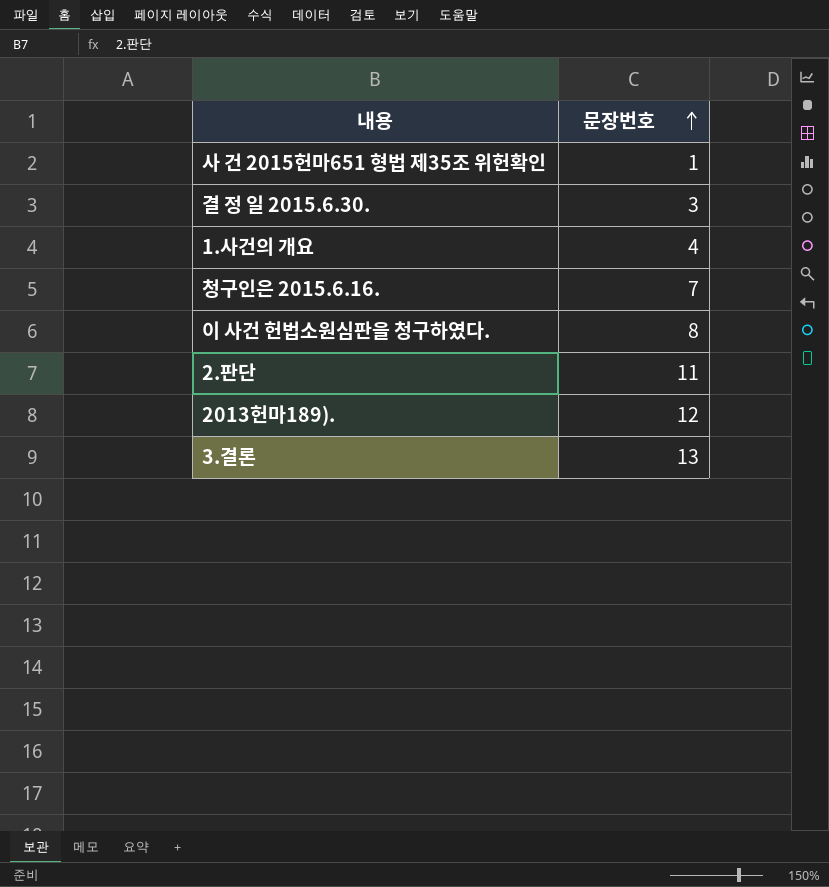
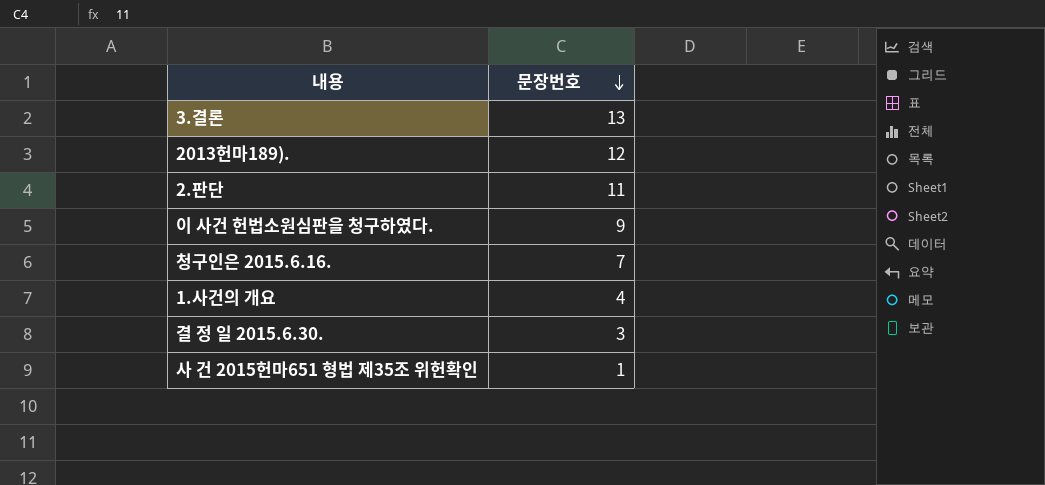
row order: 문장번호 ascending -> 문장번호 descending
이 사건 헌법소원심판을 청구하였다. | 문장번호: 8 -> 9

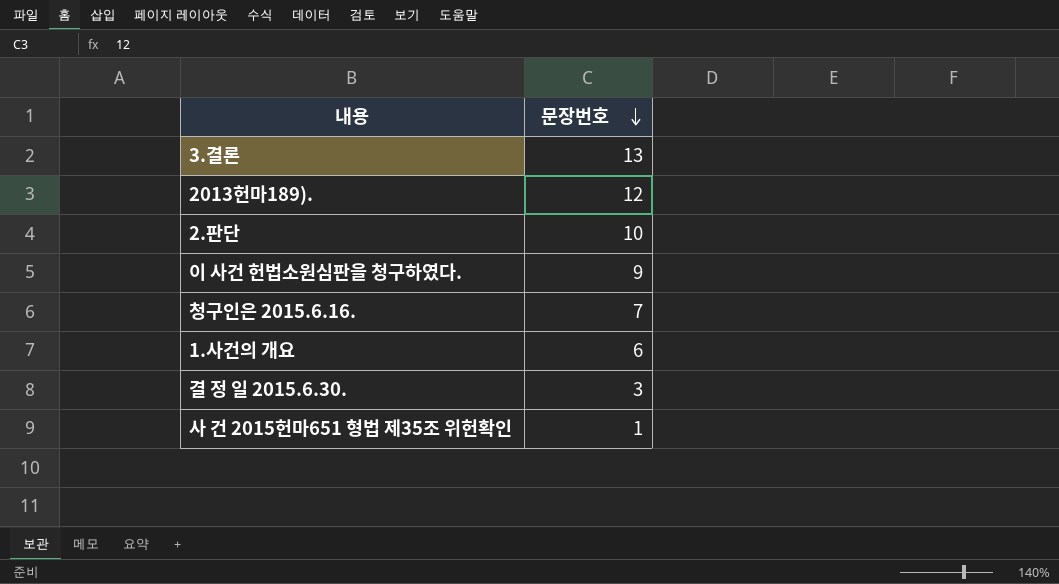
2.판단 | 문장번호: 11 -> 10
1.사건의 개요 | 문장번호: 4 -> 6

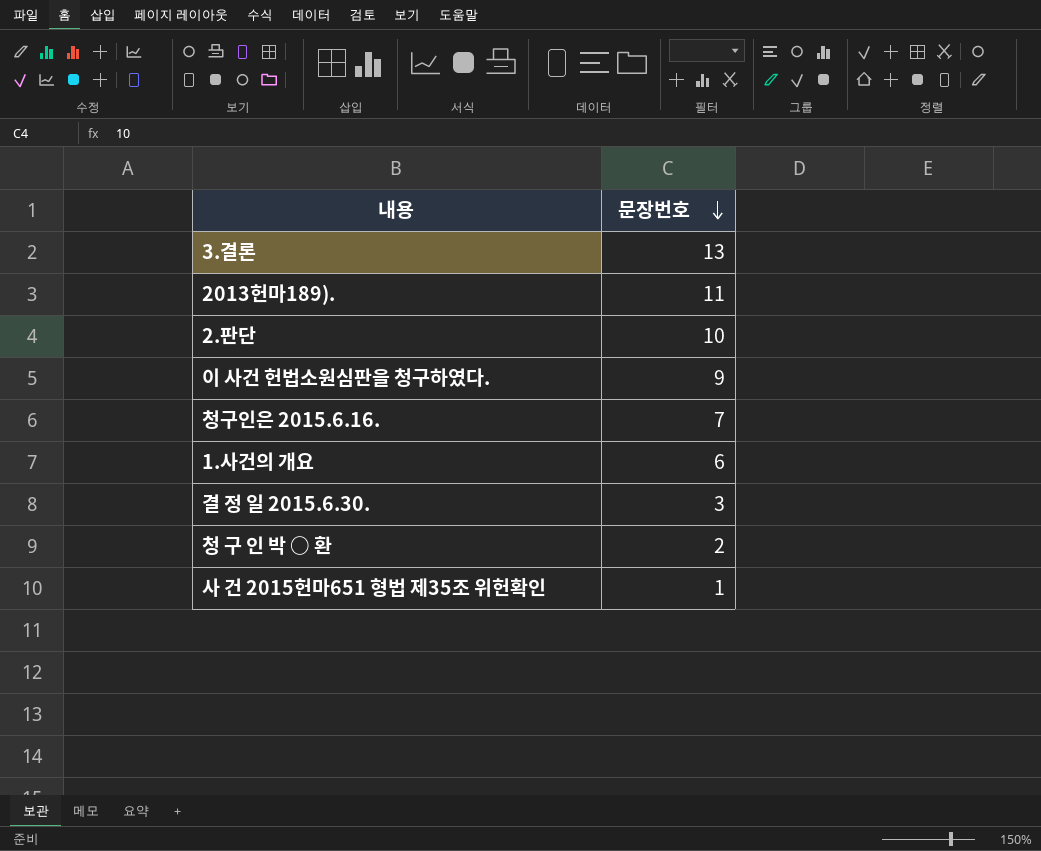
2013헌마189). | 문장번호: 12 -> 11
row 청 구 인 박 ○ 환: none -> 2

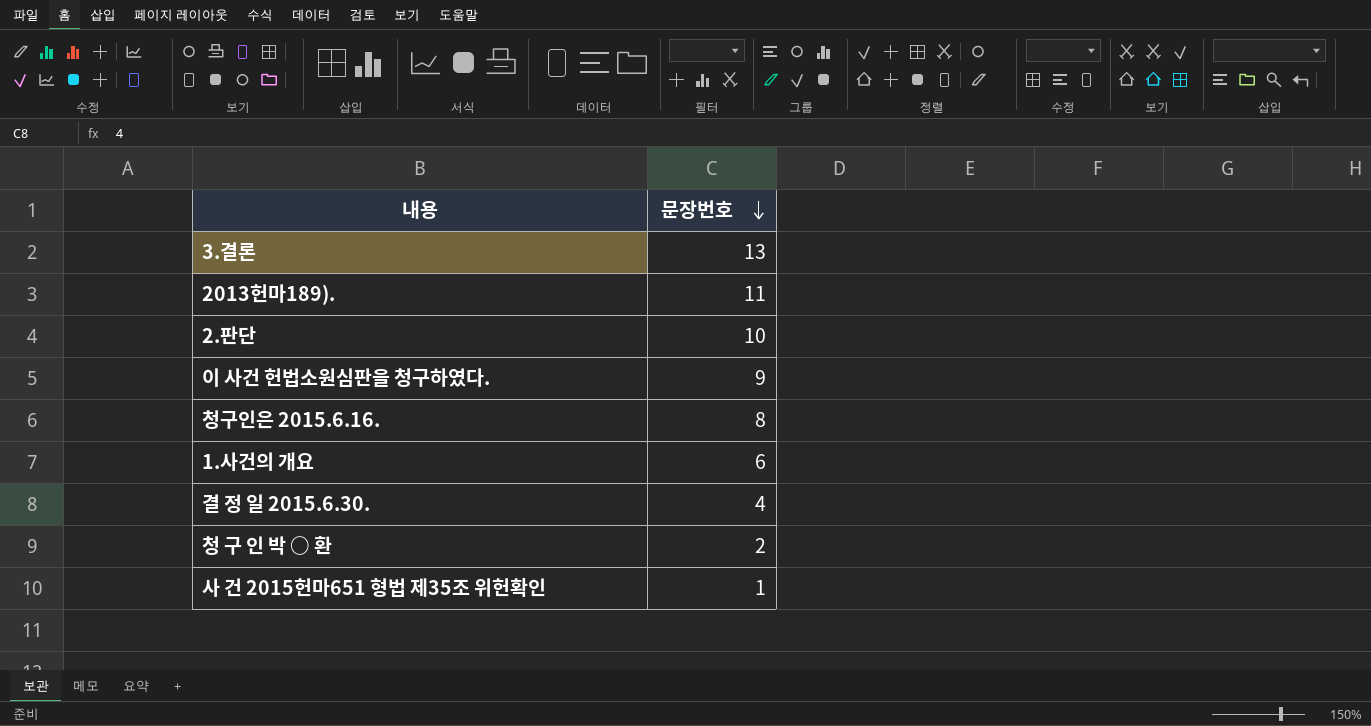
청구인은 2015.6.16. | 문장번호: 7 -> 8
결 정 일 2015.6.30. | 문장번호: 3 -> 4

